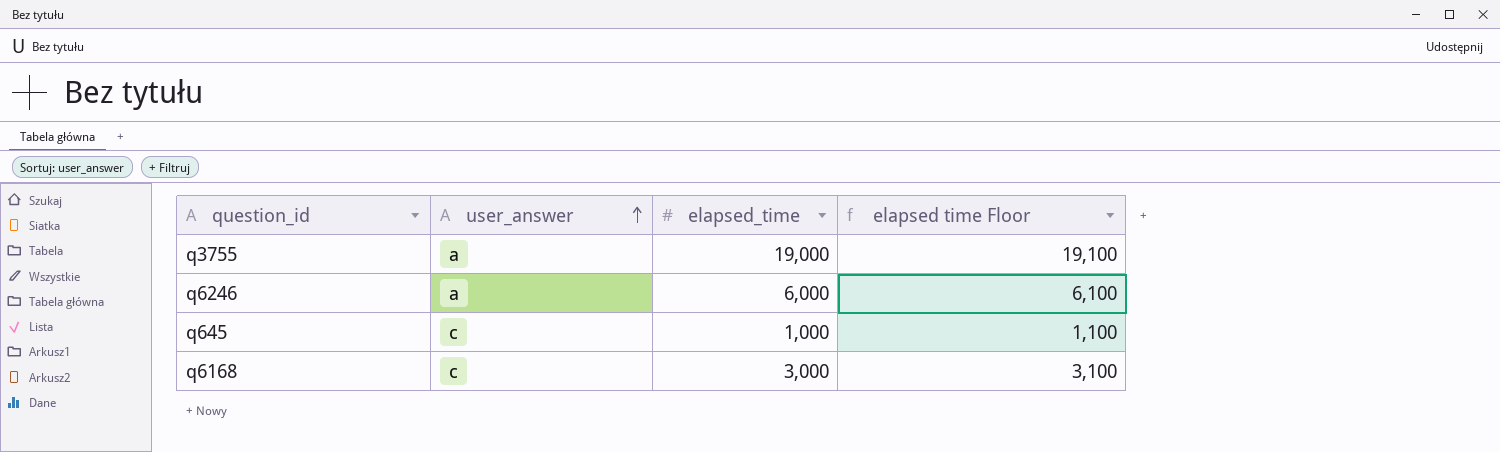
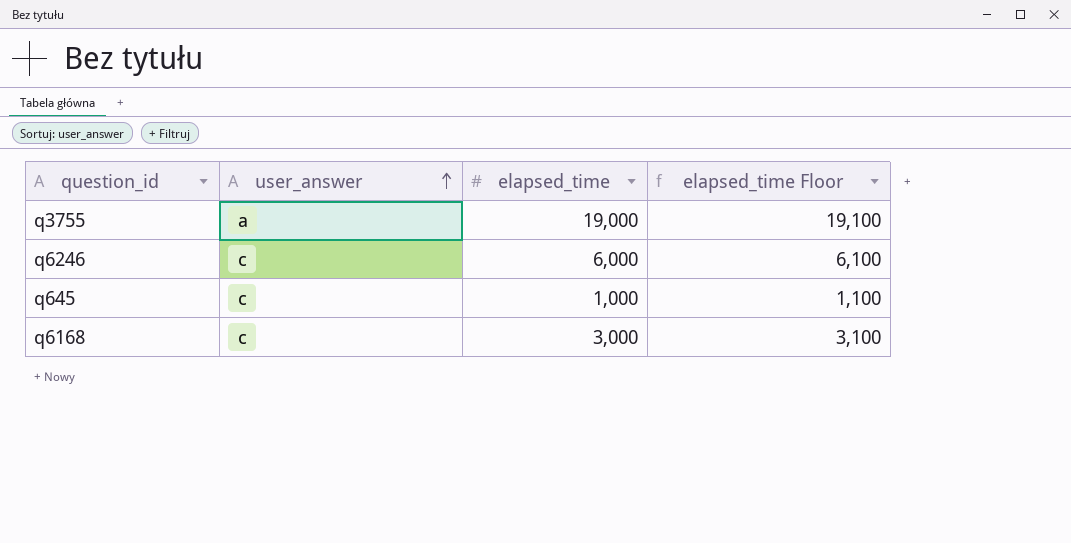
column name: elapsed time Floor -> elapsed_time Floor
q6246 | user_answer: a -> c

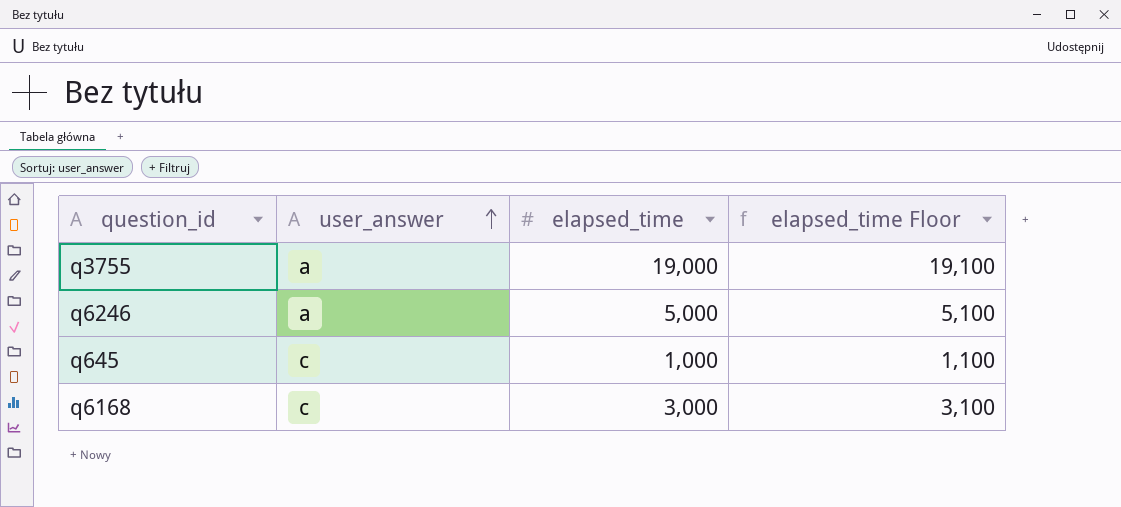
q6246 | user_answer: c -> a
q6246 | elapsed_time: 6,000 -> 5,000
q6246 | elapsed_time Floor: 6,100 -> 5,100

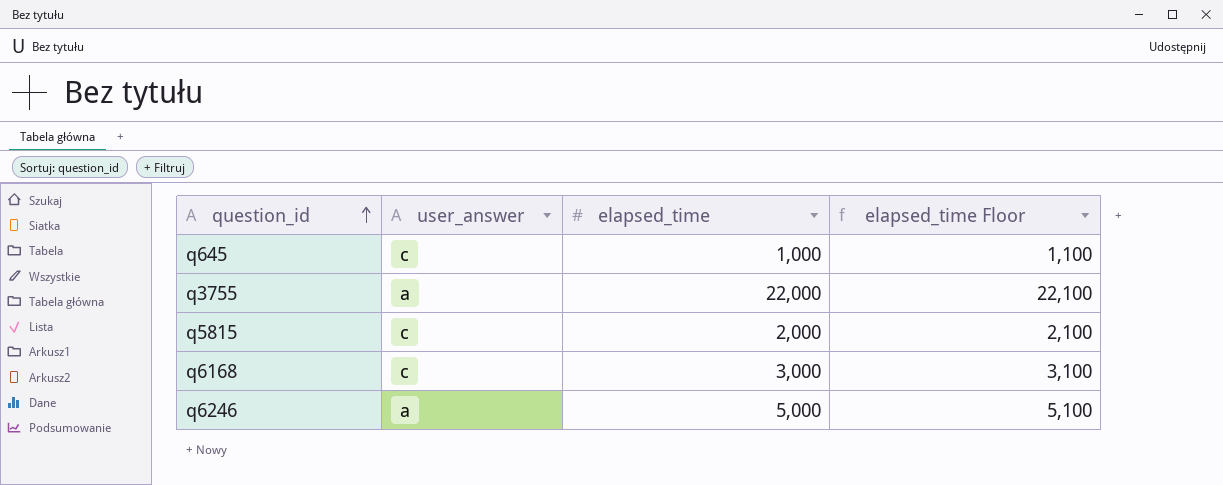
row order: user_answer ascending -> question_id ascending
q3755 | elapsed_time: 19,000 -> 22,000
q3755 | elapsed_time Floor: 19,100 -> 22,100
row q5815: none -> c | 2,000 | 2,100

